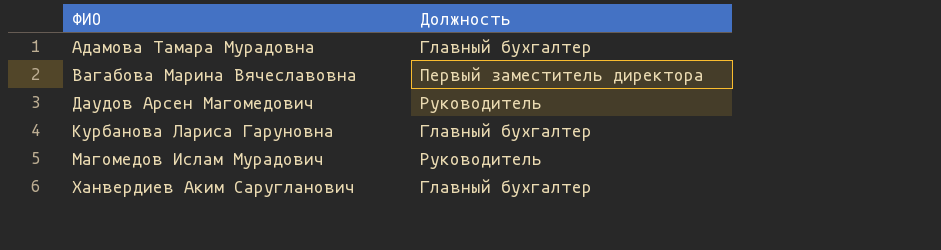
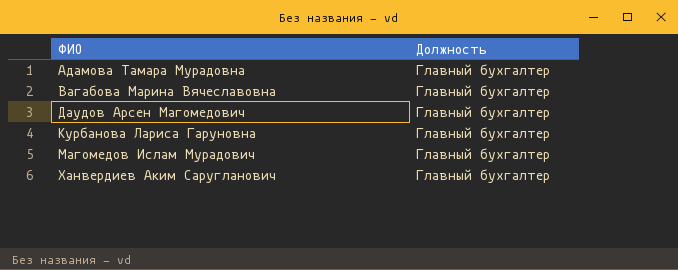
Вагабова Марина Вячеславовна | Должность: Первый заместитель директора -> Главный бухгалтер
Даудов Арсен Магомедович | Должность: Руководитель -> Главный бухгалтер
Магомедов Ислам Мурадович | Должность: Руководитель -> Главный бухгалтер

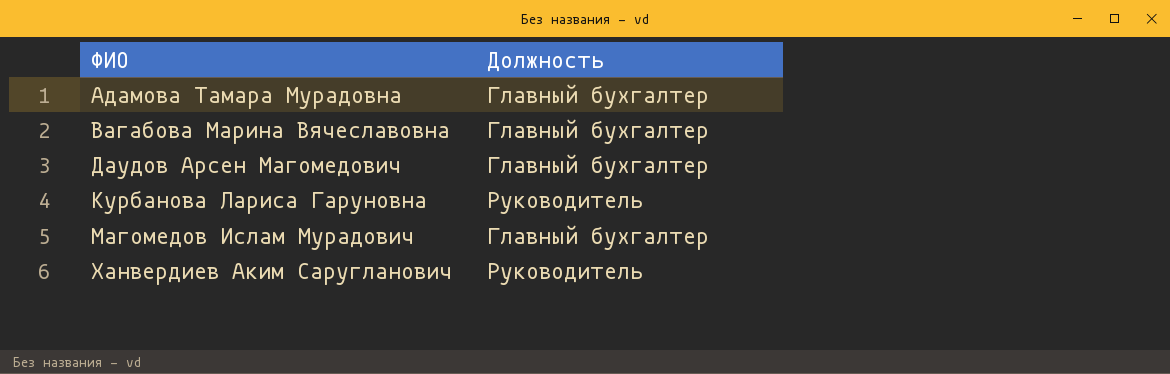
Курбанова Лариса Гаруновна | Должность: Главный бухгалтер -> Руководитель
Ханвердиев Аким Саругланович | Должность: Главный бухгалтер -> Руководитель

